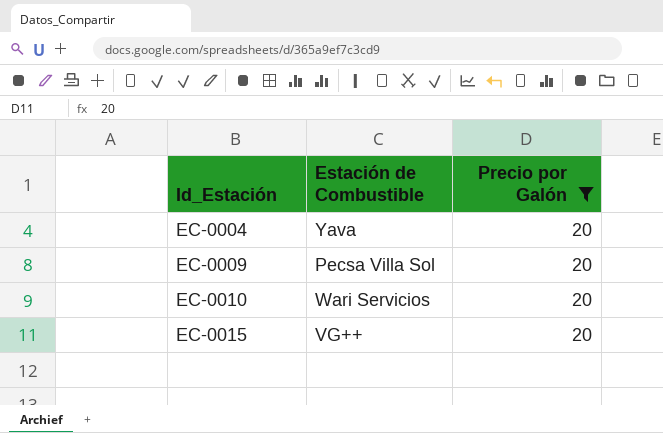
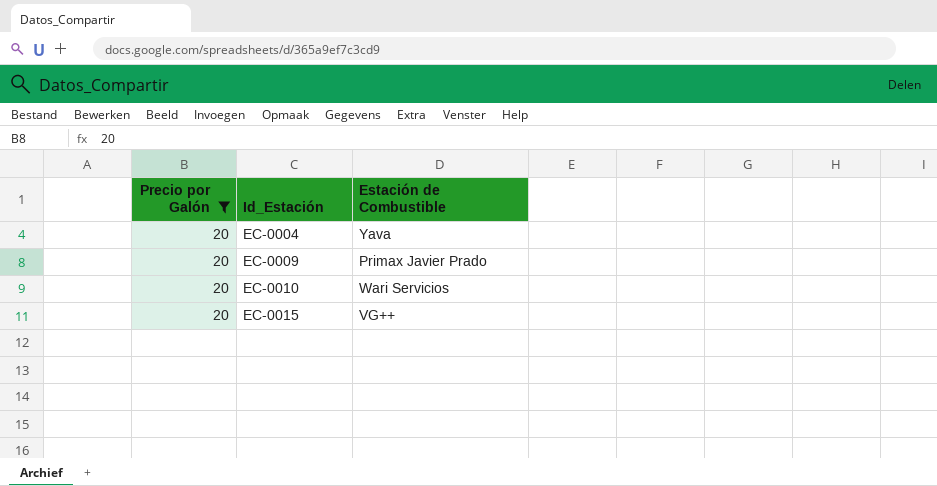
column Precio por Galón | position: 3 -> 1
EC-0009 | Estación de Combustible: Pecsa Villa Sol -> Primax Javier Prado

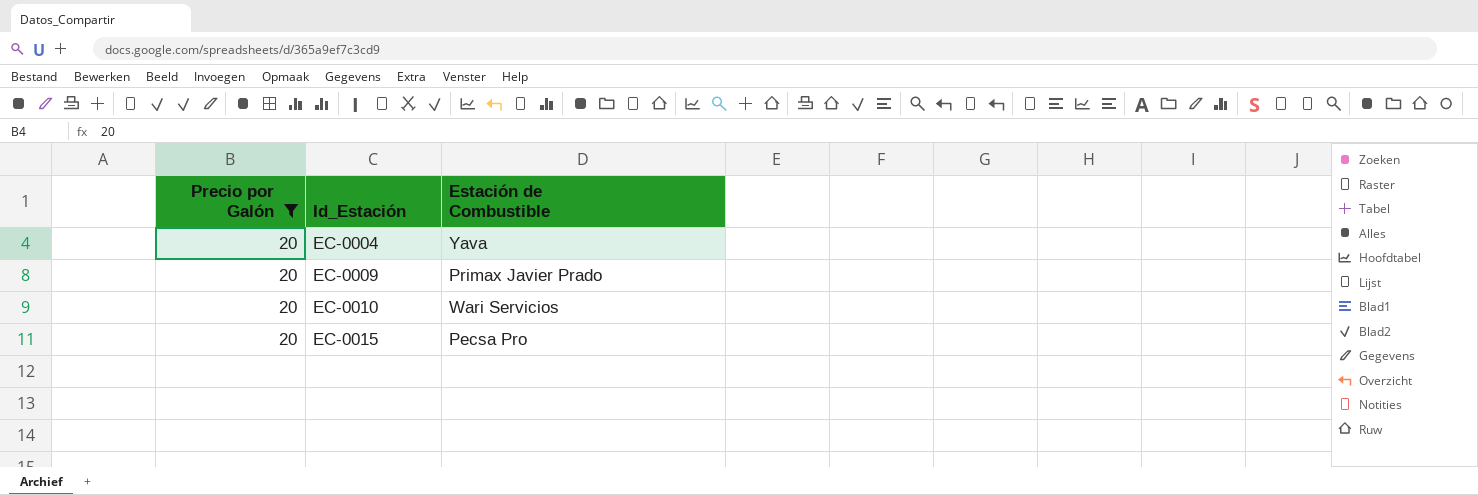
EC-0015 | Estación de Combustible: VG++ -> Pecsa Pro

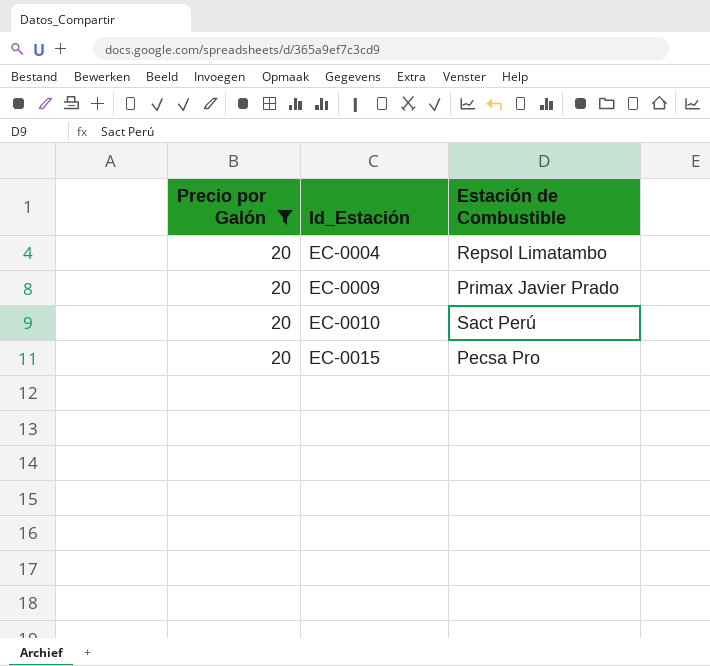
EC-0004 | Estación de Combustible: Yava -> Repsol Limatambo
EC-0010 | Estación de Combustible: Wari Servicios -> Sact Perú

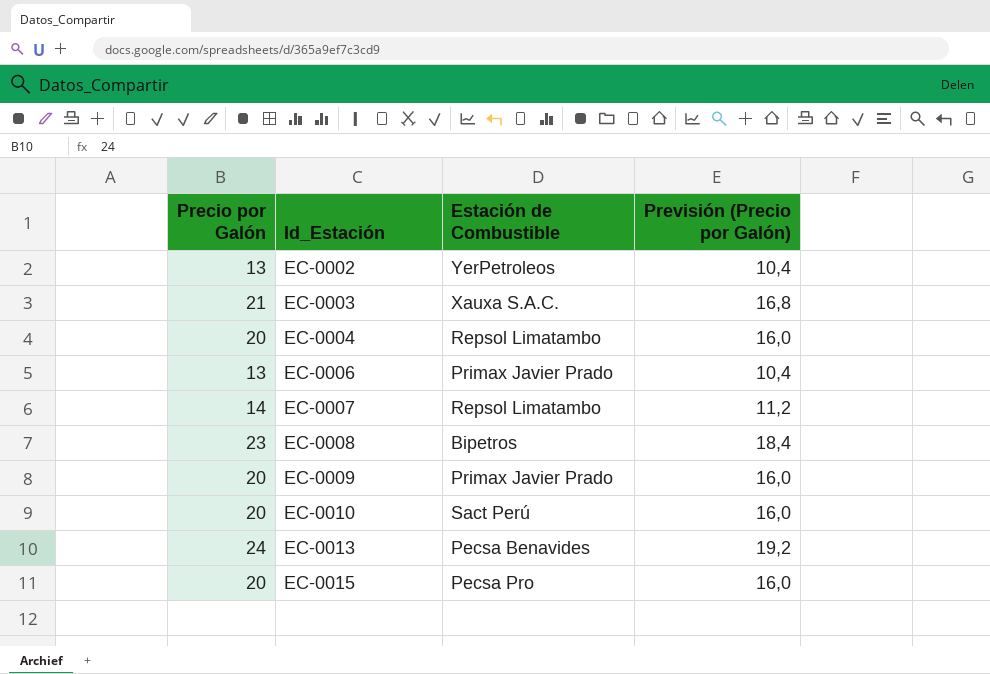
filter: Precio por Galón = 20 -> none
column Previsión (Precio por Galón) | formula: none -> [Precio por Galón] * 0,8

